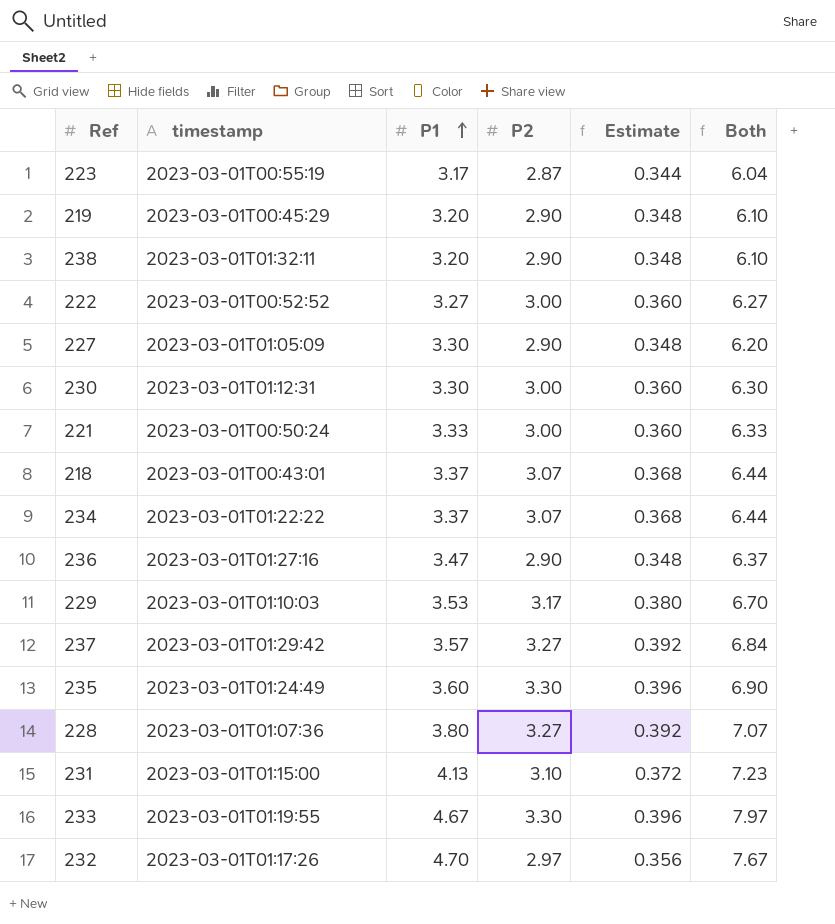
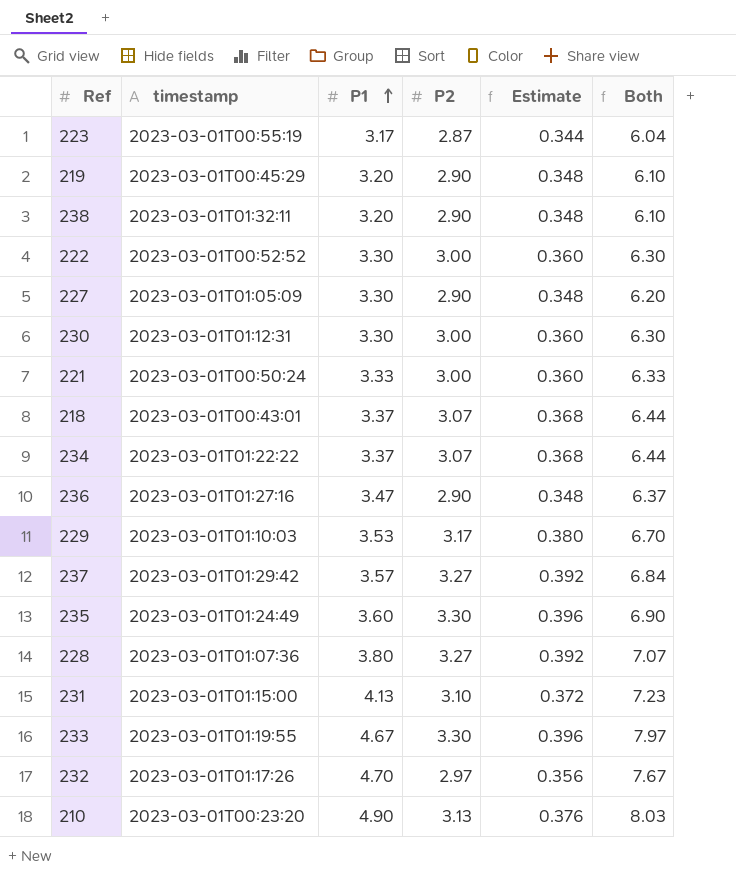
222 | P1: 3.27 -> 3.30
222 | Both: 6.27 -> 6.30
row 210: none -> 2023-03-01T00:23:20 | 4.90 | 3.13 | 0.376 | 8.03

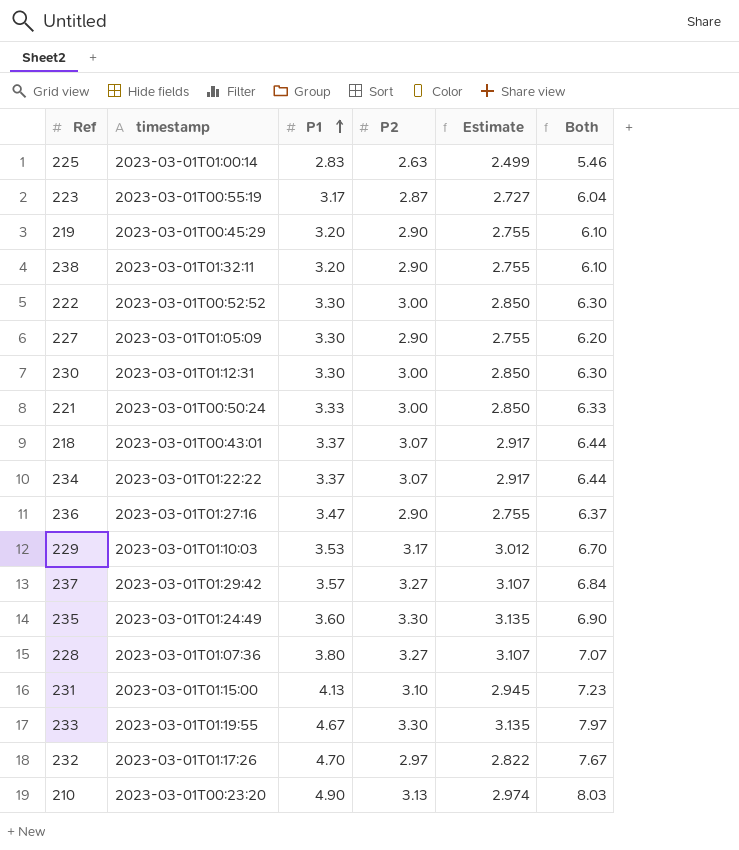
column Estimate | formula: [P2] * 0.12 -> [P2] * 0.95
row 225: none -> 2023-03-01T01:00:14 | 2.83 | 2.63 | 2.499 | 5.46

